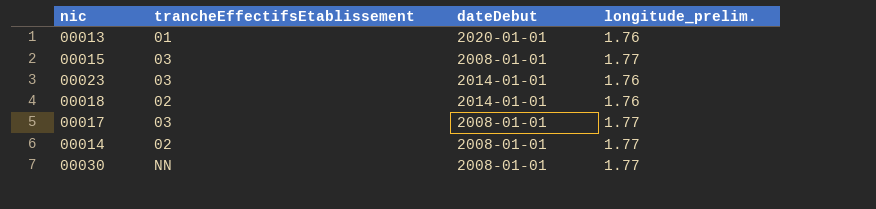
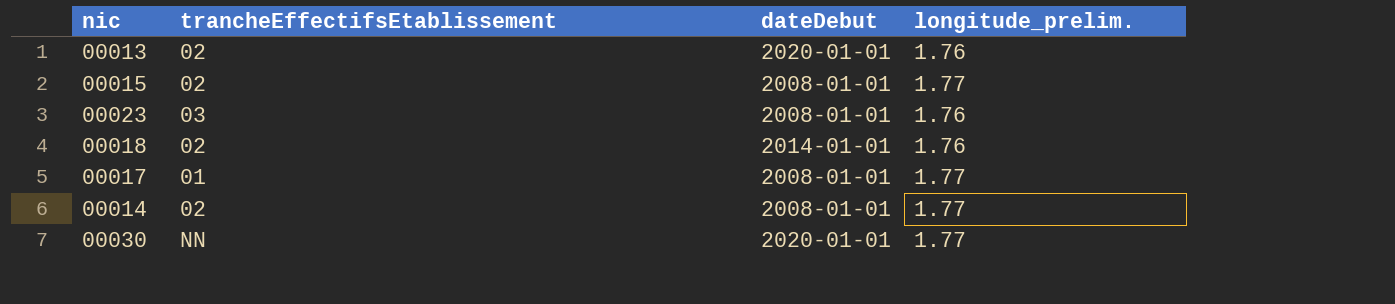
00013 | trancheEffectifsEtablissement: 01 -> 02
00015 | trancheEffectifsEtablissement: 03 -> 02
00023 | dateDebut: 2014-01-01 -> 2008-01-01
00017 | trancheEffectifsEtablissement: 03 -> 01
00030 | dateDebut: 2008-01-01 -> 2020-01-01

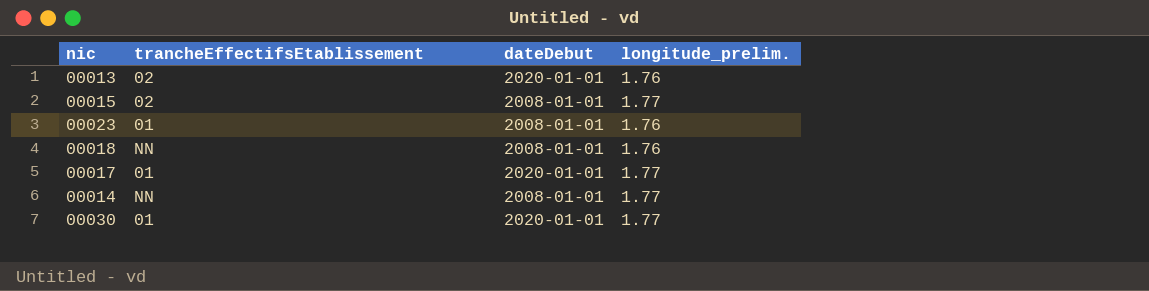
00023 | trancheEffectifsEtablissement: 03 -> 01
00018 | trancheEffectifsEtablissement: 02 -> NN
00018 | dateDebut: 2014-01-01 -> 2008-01-01
00017 | dateDebut: 2008-01-01 -> 2020-01-01
00014 | trancheEffectifsEtablissement: 02 -> NN
00030 | trancheEffectifsEtablissement: NN -> 01

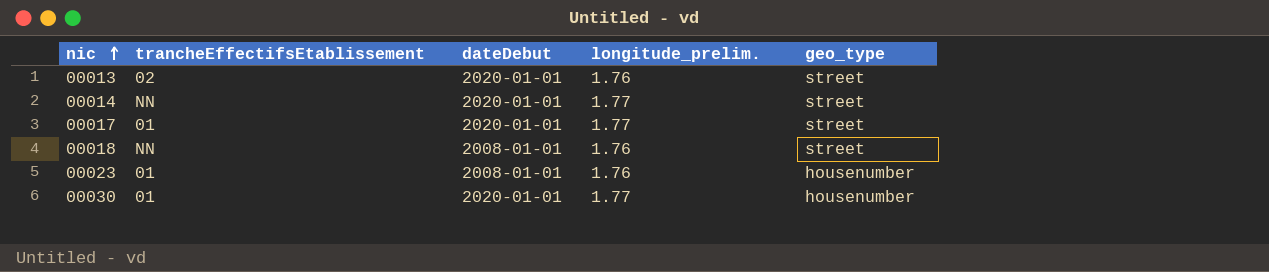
row order: none -> nic ascending
column geo_type | position: none -> 5
row 00015: 02 | 2008-01-01 | 1.77 -> none
00014 | dateDebut: 2008-01-01 -> 2020-01-01

